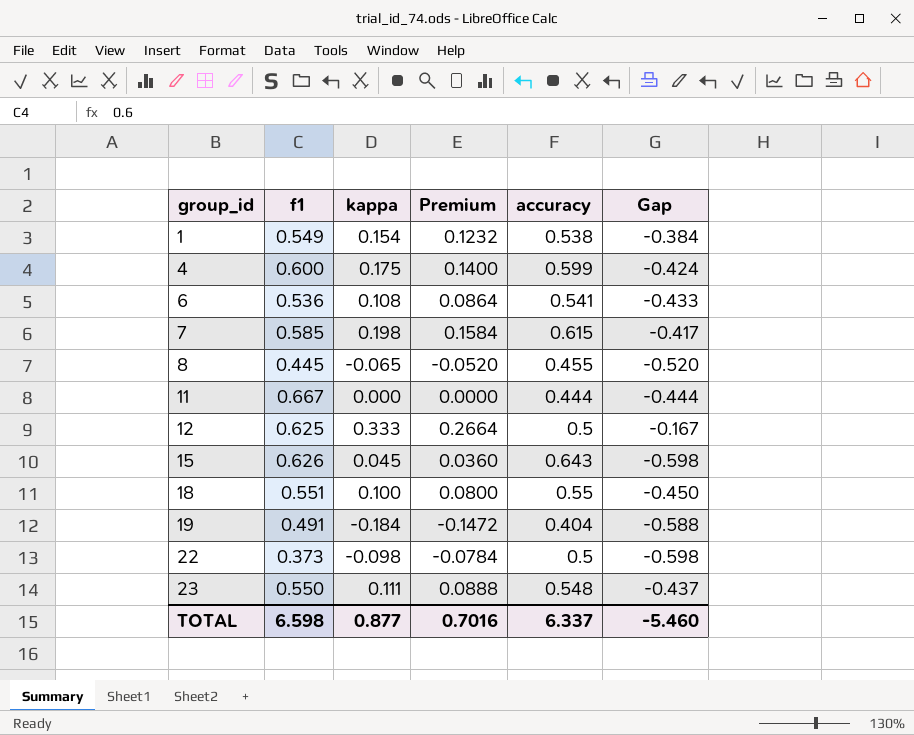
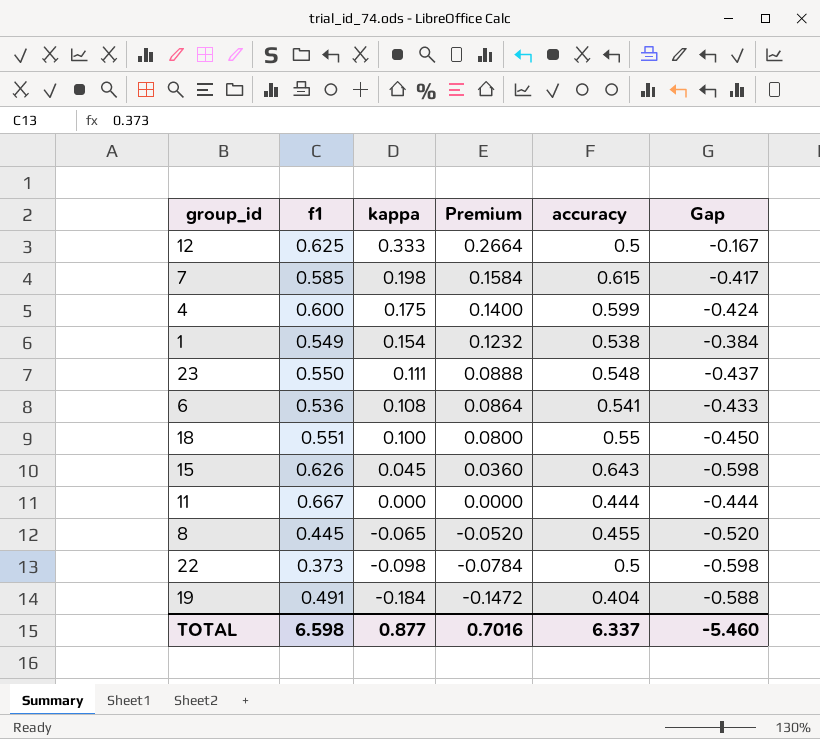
row order: group_id ascending -> kappa descending

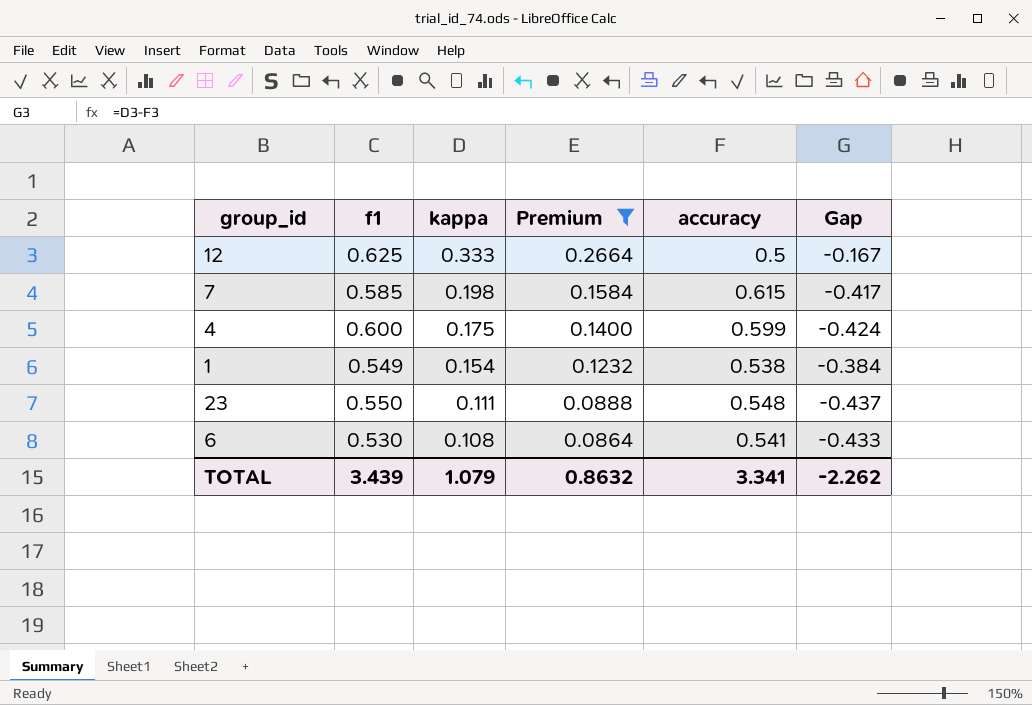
filter: none -> Premium >= 0.0864
6 | f1: 0.536 -> 0.530
TOTAL | f1: 6.598 -> 3.439
TOTAL | kappa: 0.877 -> 1.079
TOTAL | Premium: 0.7016 -> 0.8632
TOTAL | accuracy: 6.337 -> 3.341
TOTAL | Gap: -5.460 -> -2.262

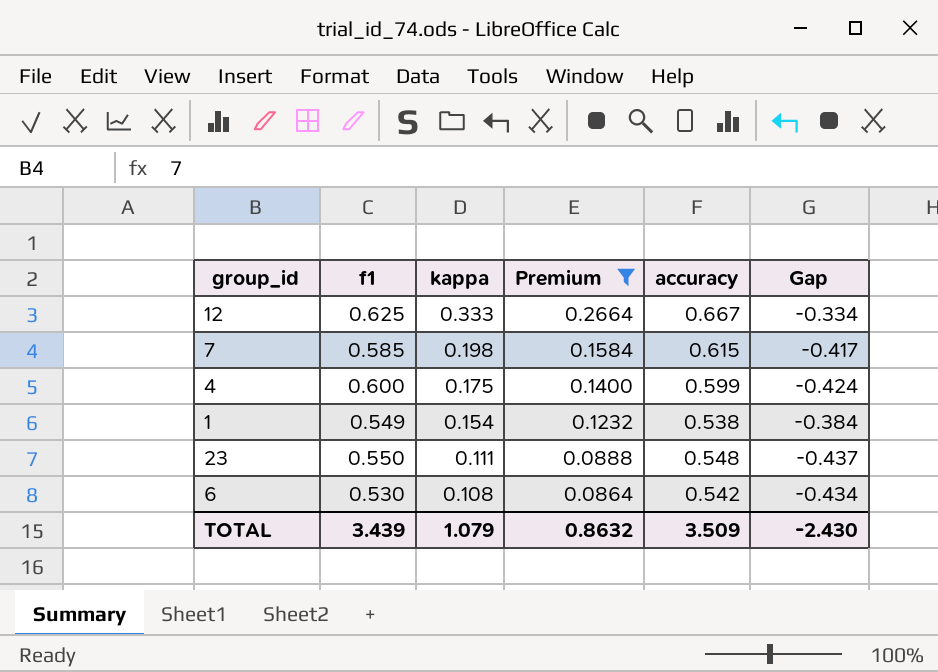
12 | accuracy: 0.5 -> 0.667
12 | Gap: -0.167 -> -0.334
6 | accuracy: 0.541 -> 0.542
6 | Gap: -0.433 -> -0.434
TOTAL | accuracy: 3.341 -> 3.509
TOTAL | Gap: -2.262 -> -2.430

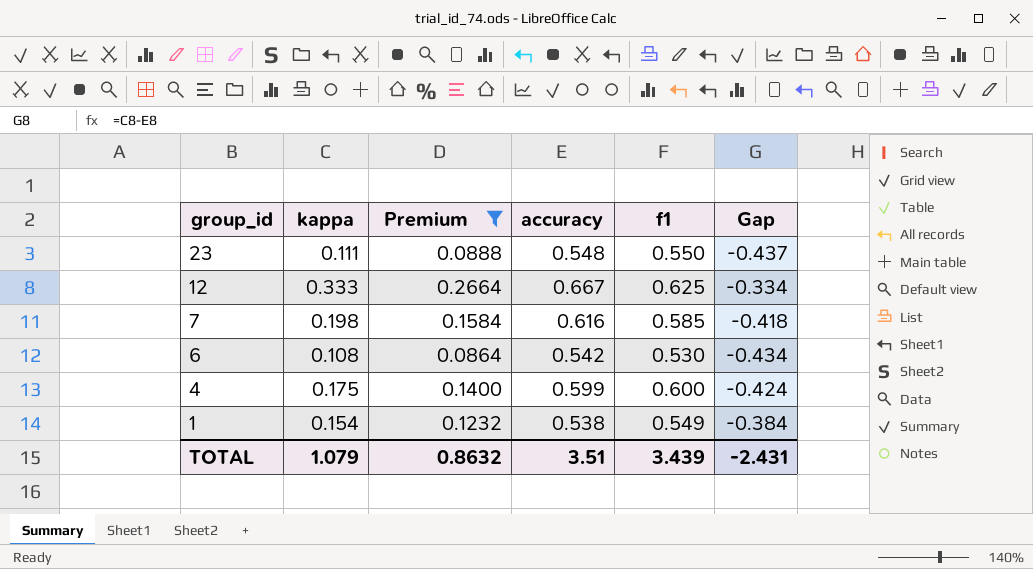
row order: kappa descending -> group_id descending
column f1 | position: 2 -> 5
7 | accuracy: 0.615 -> 0.616
7 | Gap: -0.417 -> -0.418
TOTAL | accuracy: 3.509 -> 3.51
TOTAL | Gap: -2.430 -> -2.431

